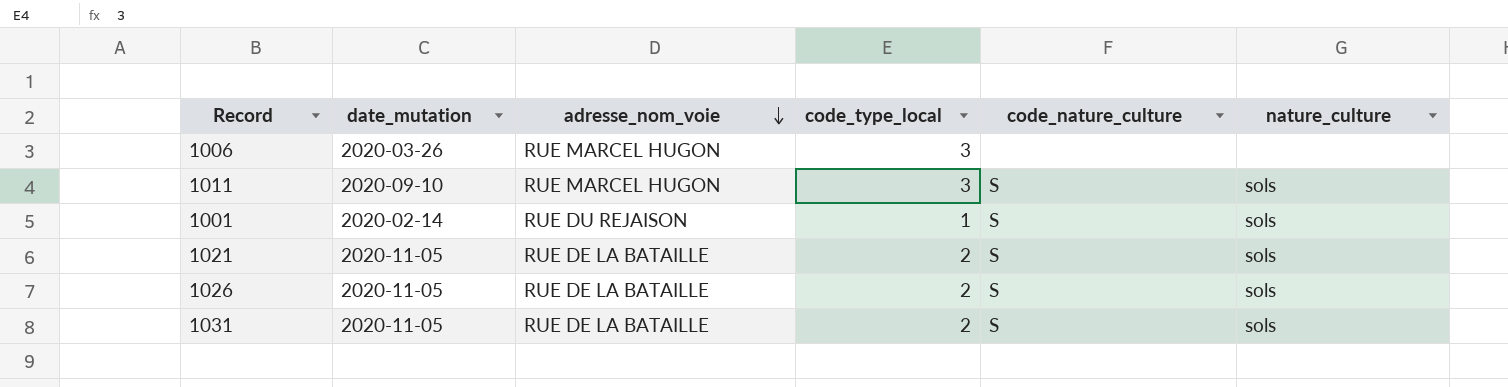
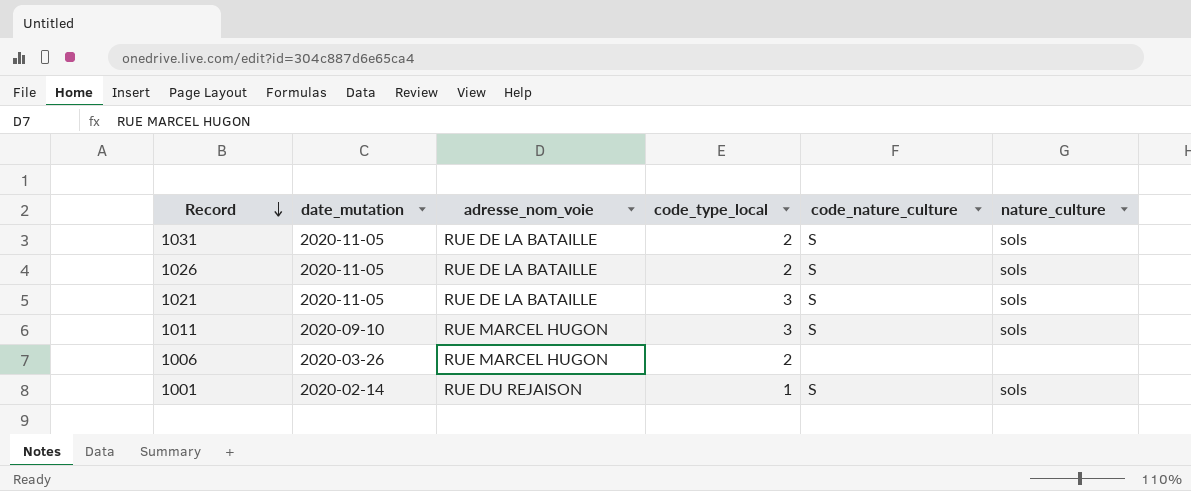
row order: adresse_nom_voie descending -> Record descending
1021 | code_type_local: 2 -> 3
1006 | code_type_local: 3 -> 2

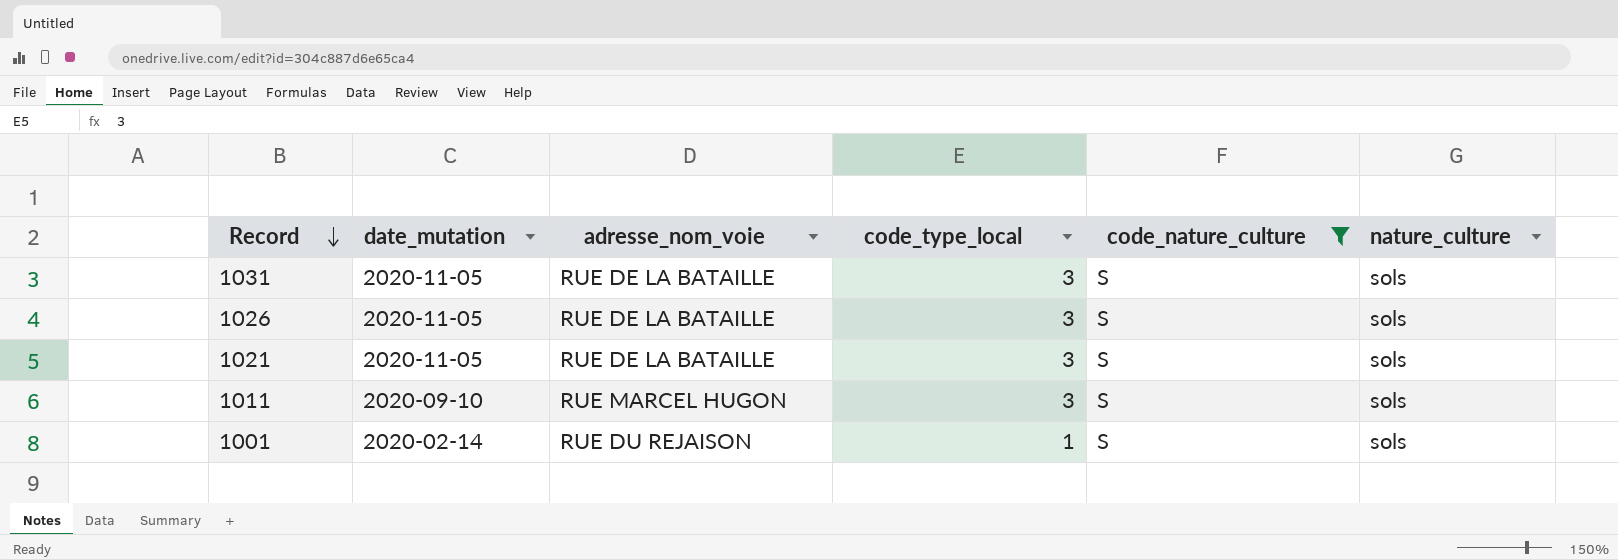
filter: none -> code_nature_culture = S
1031 | code_type_local: 2 -> 3
1026 | code_type_local: 2 -> 3

